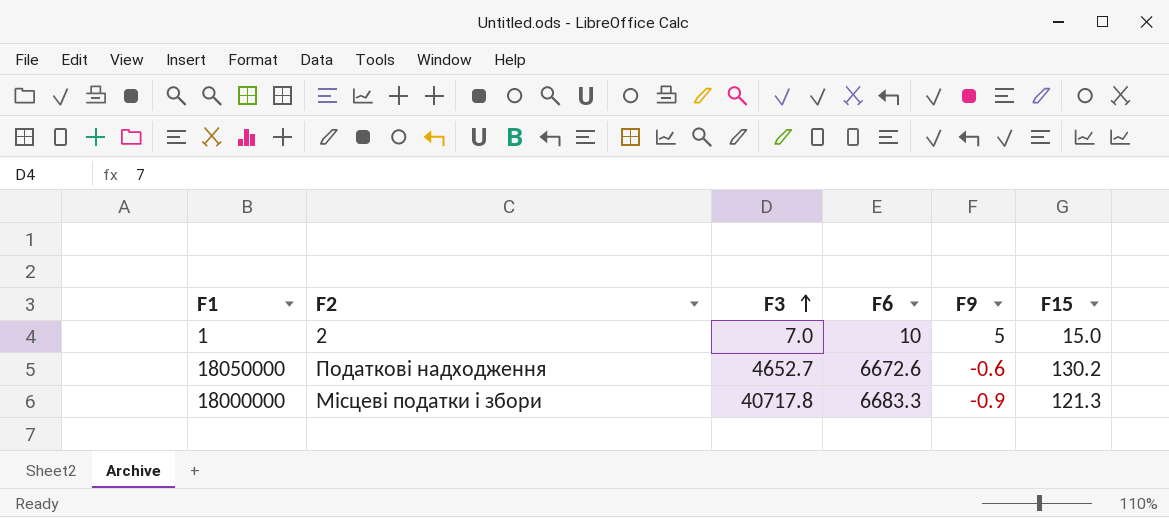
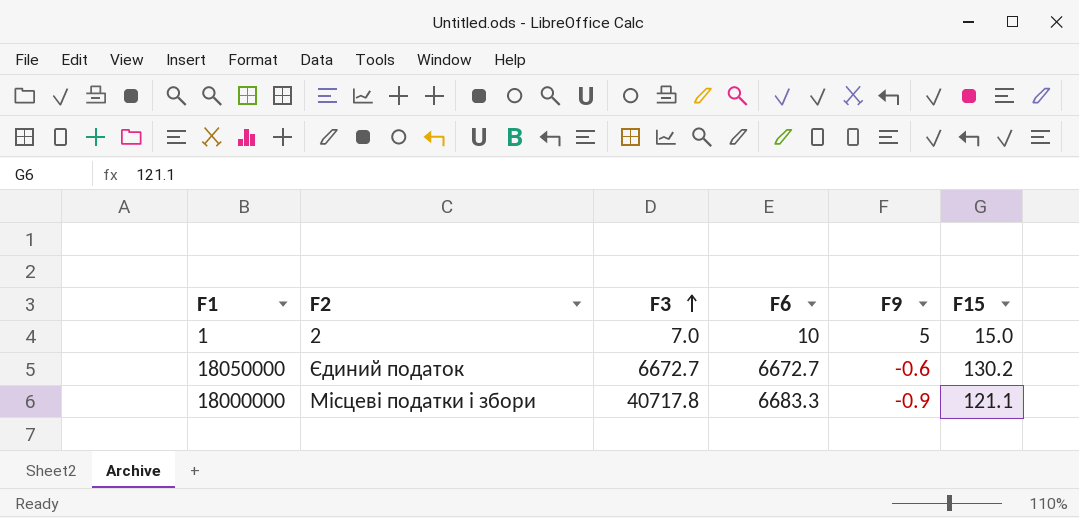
18050000 | F2: Податкові надходження -> Єдиний податок
18050000 | F3: 4652.7 -> 6672.7
18050000 | F6: 6672.6 -> 6672.7
18000000 | F15: 121.3 -> 121.1

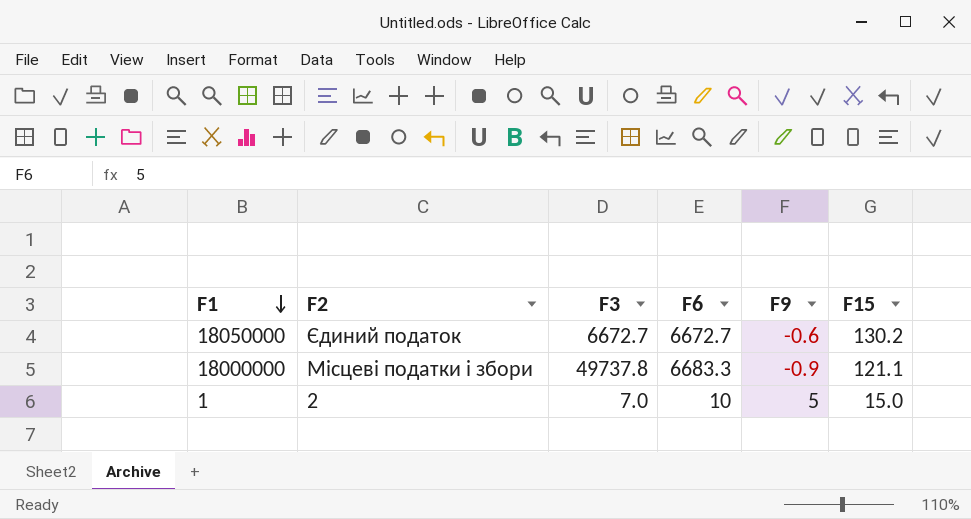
row order: F3 ascending -> F1 descending
18000000 | F3: 40717.8 -> 49737.8

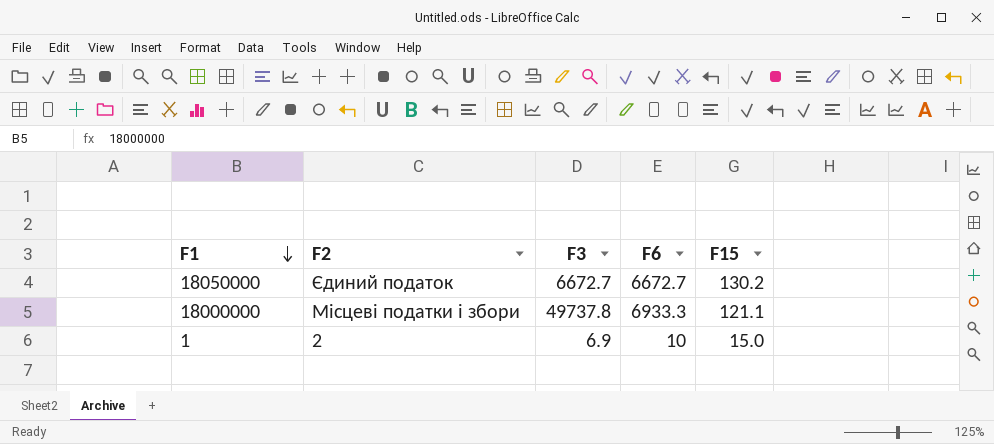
column F9 | position: 5 -> none
18000000 | F6: 6683.3 -> 6933.3
1 | F3: 7.0 -> 6.9

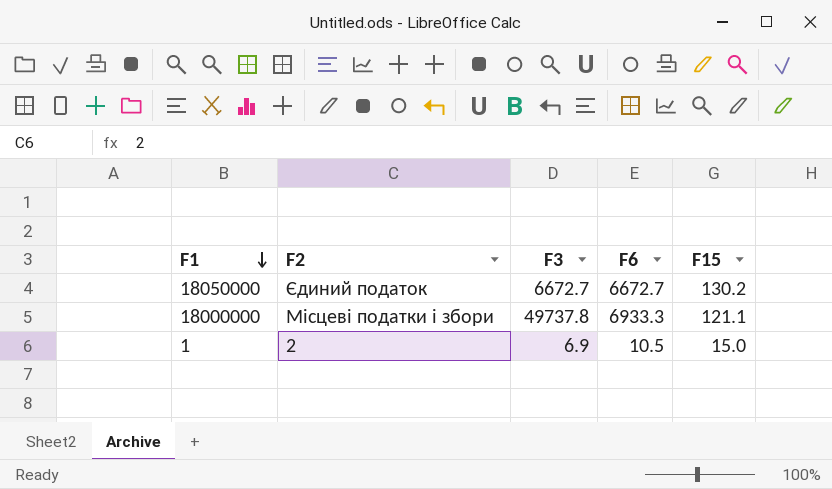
1 | F6: 10 -> 10.5

